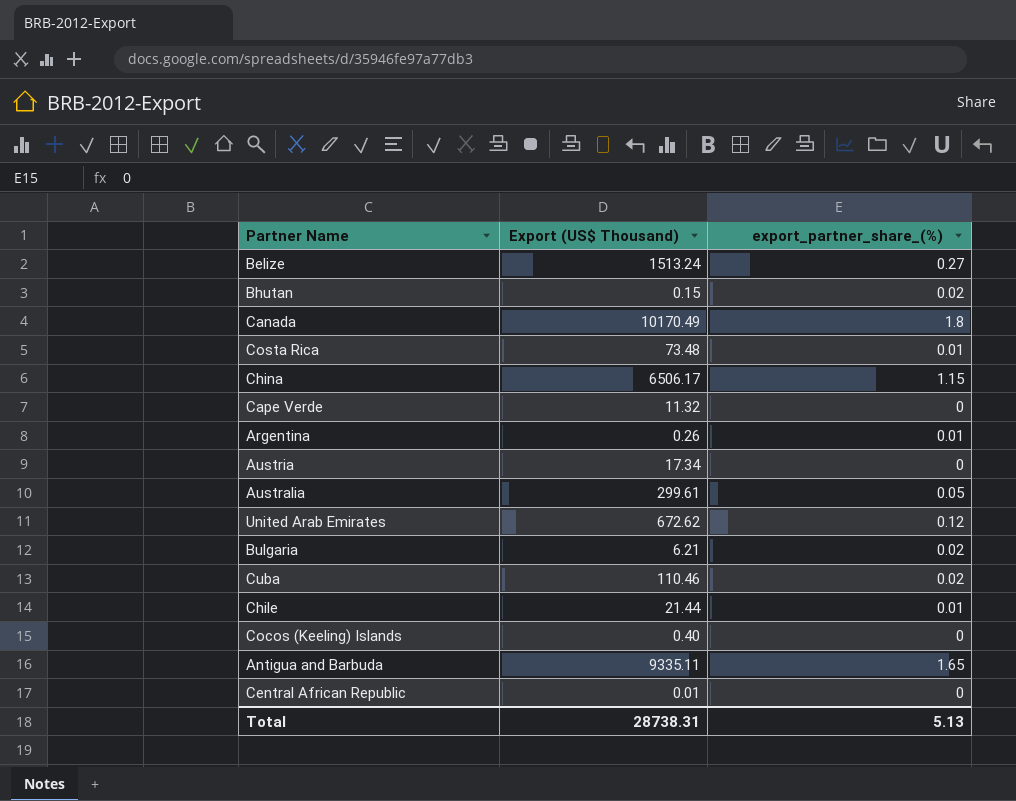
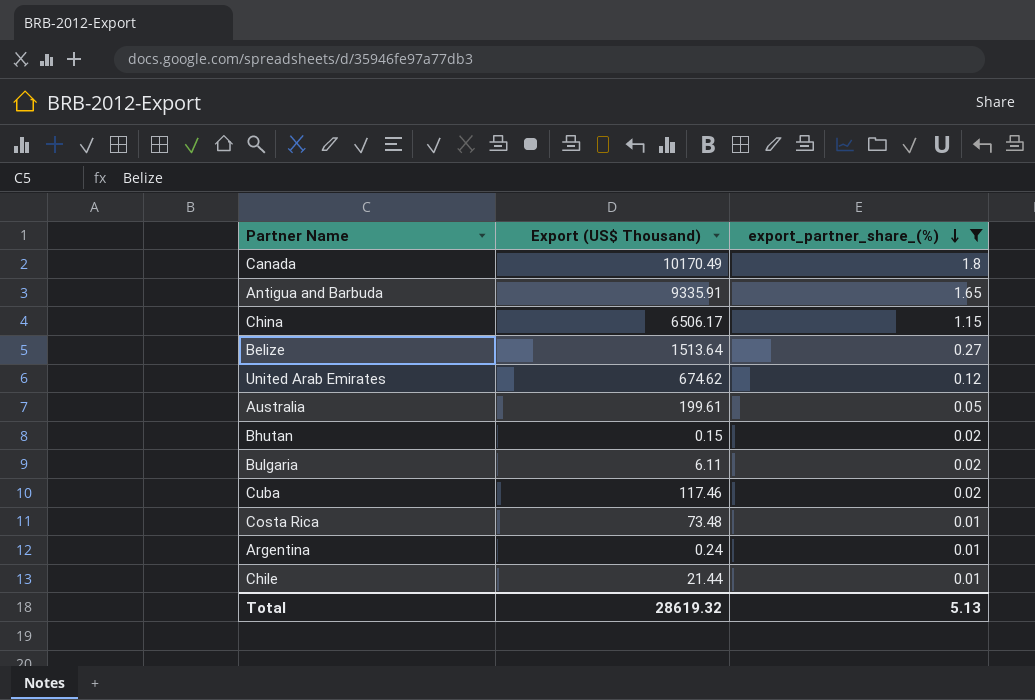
filter: none -> export_partner_share_(%) != 0
row order: none -> export_partner_share_(%) descending
Antigua and Barbuda | Export (US$ Thousand): 9335.11 -> 9335.91
Belize | Export (US$ Thousand): 1513.24 -> 1513.64
United Arab Emirates | Export (US$ Thousand): 672.62 -> 674.62
Australia | Export (US$ Thousand): 299.61 -> 199.61
Bulgaria | Export (US$ Thousand): 6.21 -> 6.11
Cuba | Export (US$ Thousand): 110.46 -> 117.46
Argentina | Export (US$ Thousand): 0.26 -> 0.24
Total | Export (US$ Thousand): 28738.31 -> 28619.32

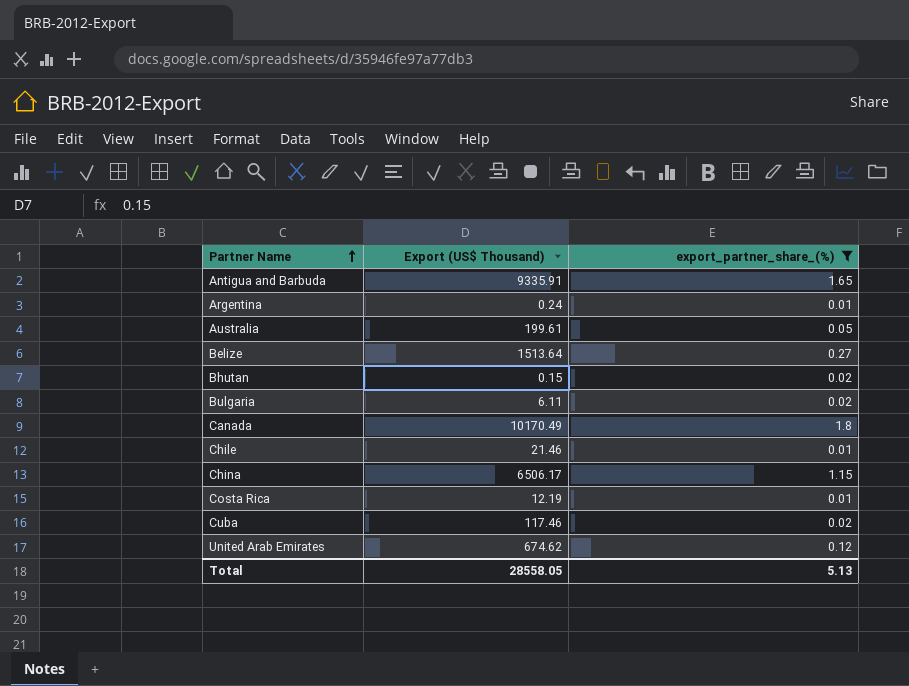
row order: export_partner_share_(%) descending -> Partner Name ascending
Chile | Export (US$ Thousand): 21.44 -> 21.46
Costa Rica | Export (US$ Thousand): 73.48 -> 12.19
Total | Export (US$ Thousand): 28619.32 -> 28558.05

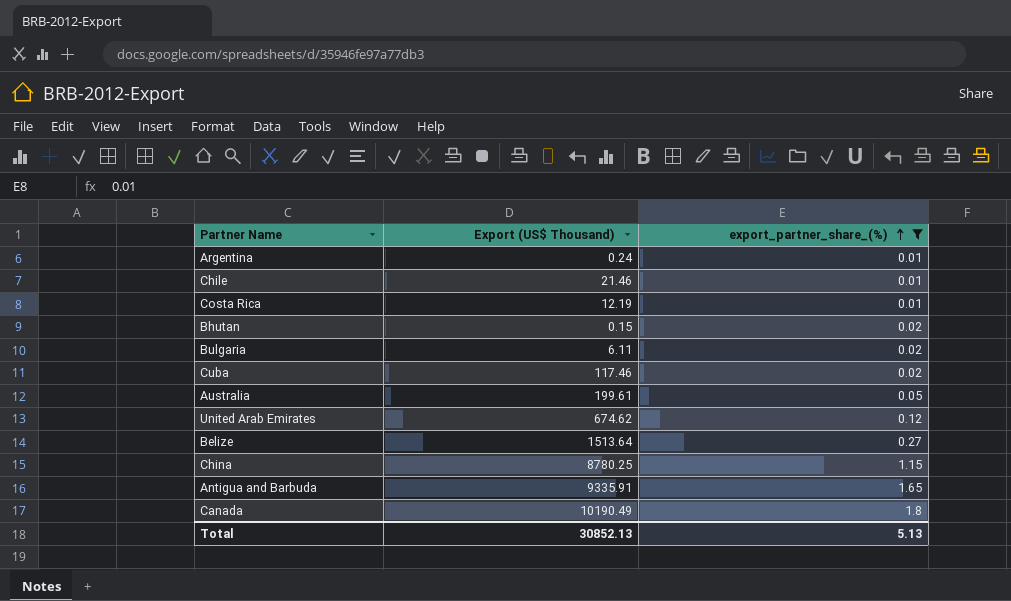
row order: Partner Name ascending -> export_partner_share_(%) ascending
China | Export (US$ Thousand): 6506.17 -> 8780.25
Canada | Export (US$ Thousand): 10170.49 -> 10190.49
Total | Export (US$ Thousand): 28558.05 -> 30852.13

